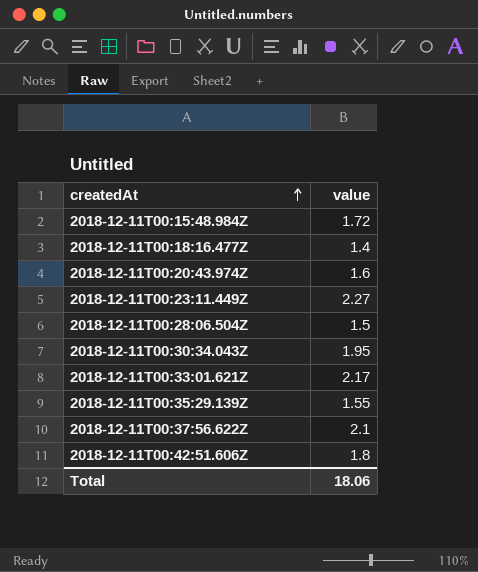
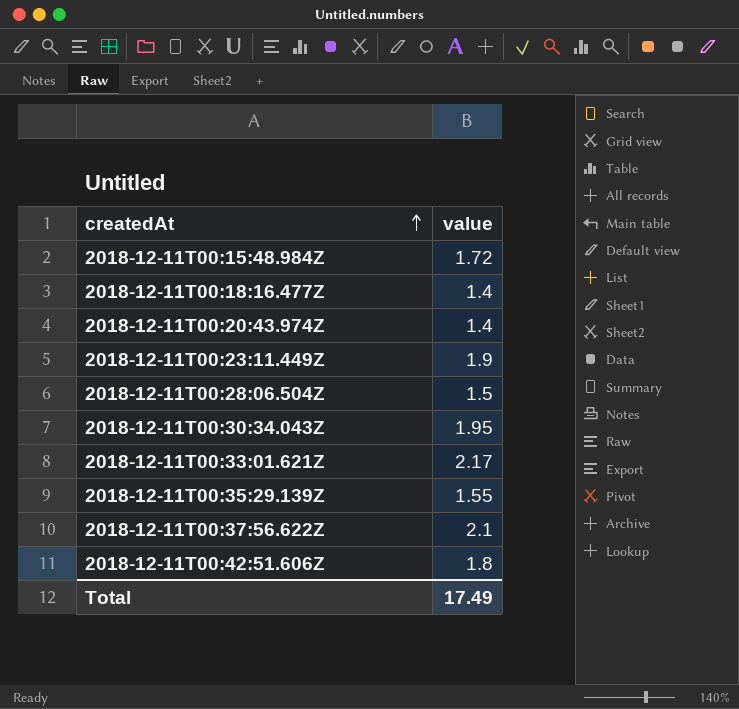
2018-12-11T00:20:43.974Z | value: 1.6 -> 1.4
2018-12-11T00:23:11.449Z | value: 2.27 -> 1.9
Total | value: 18.06 -> 17.49

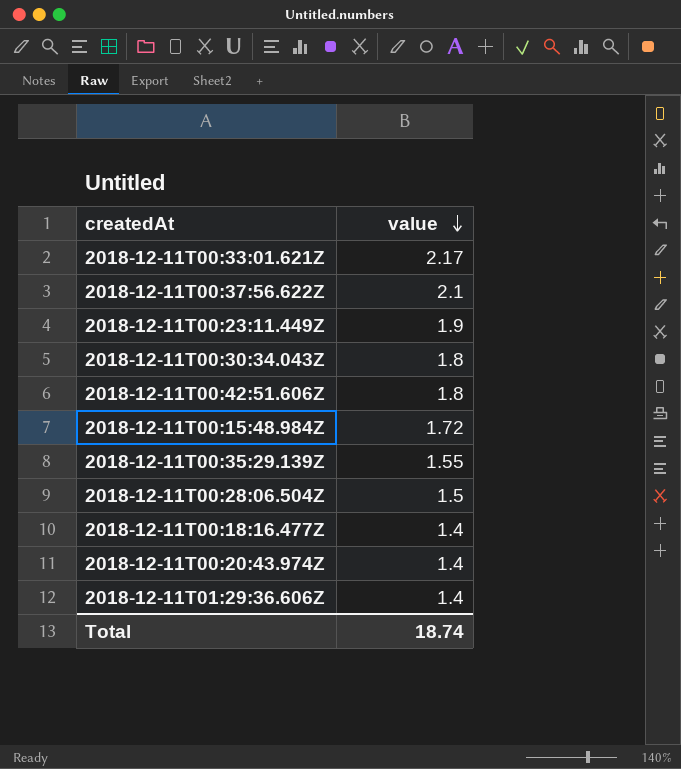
row order: createdAt ascending -> value descending
2018-12-11T00:30:34.043Z | value: 1.95 -> 1.8
row 2018-12-11T01:29:36.606Z: none -> 1.4
Total | value: 17.49 -> 18.74

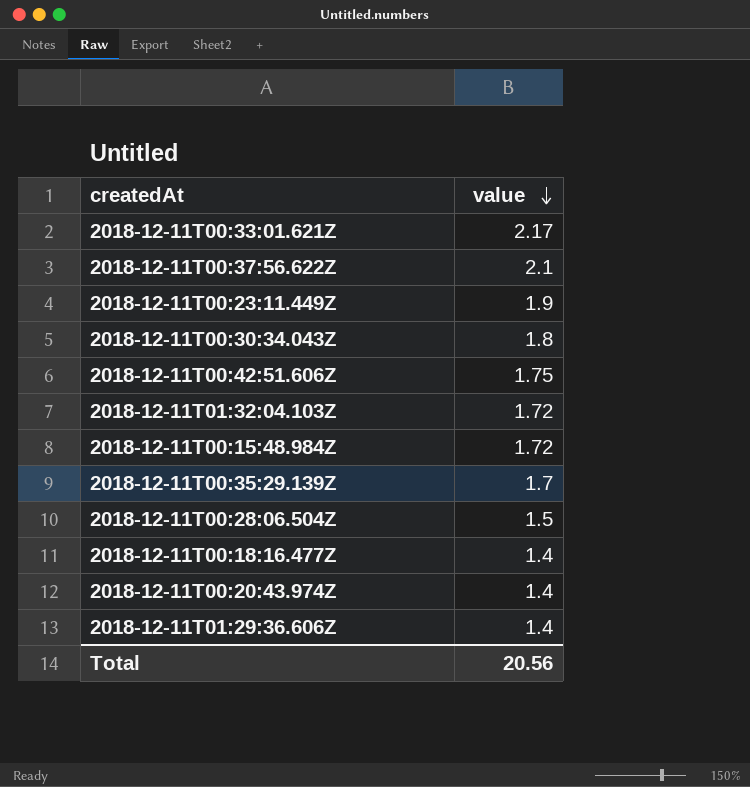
2018-12-11T00:42:51.606Z | value: 1.8 -> 1.75
row 2018-12-11T01:32:04.103Z: none -> 1.72
2018-12-11T00:35:29.139Z | value: 1.55 -> 1.7
Total | value: 18.74 -> 20.56

